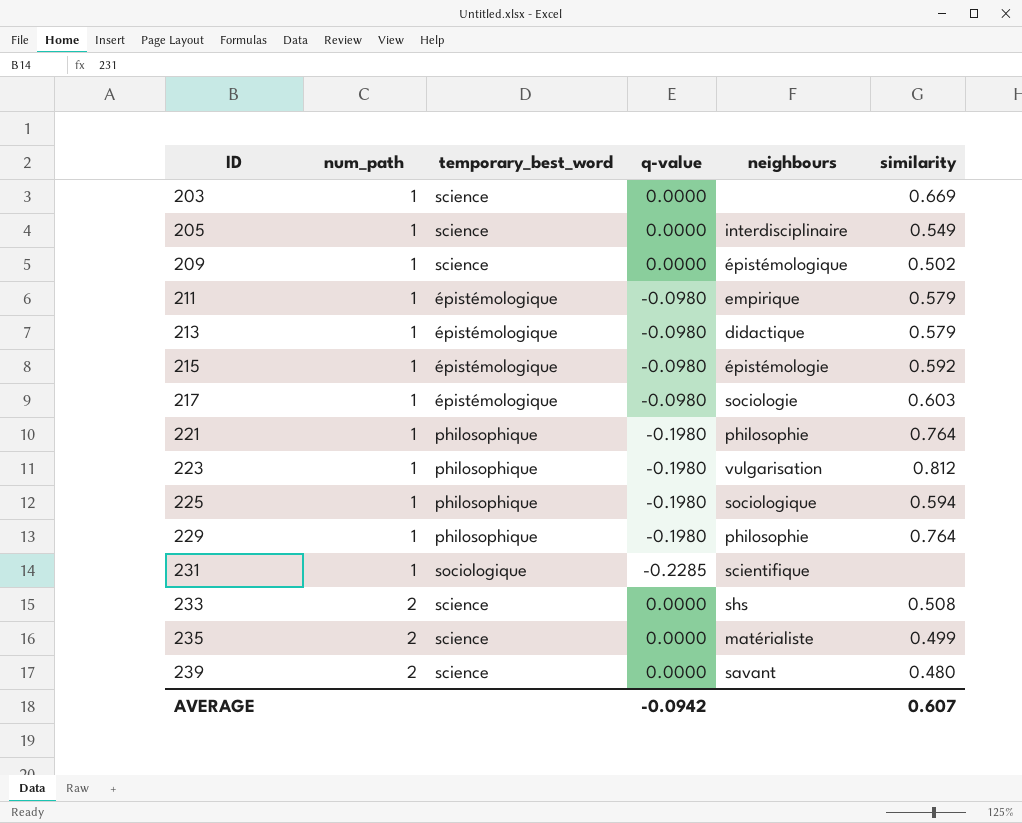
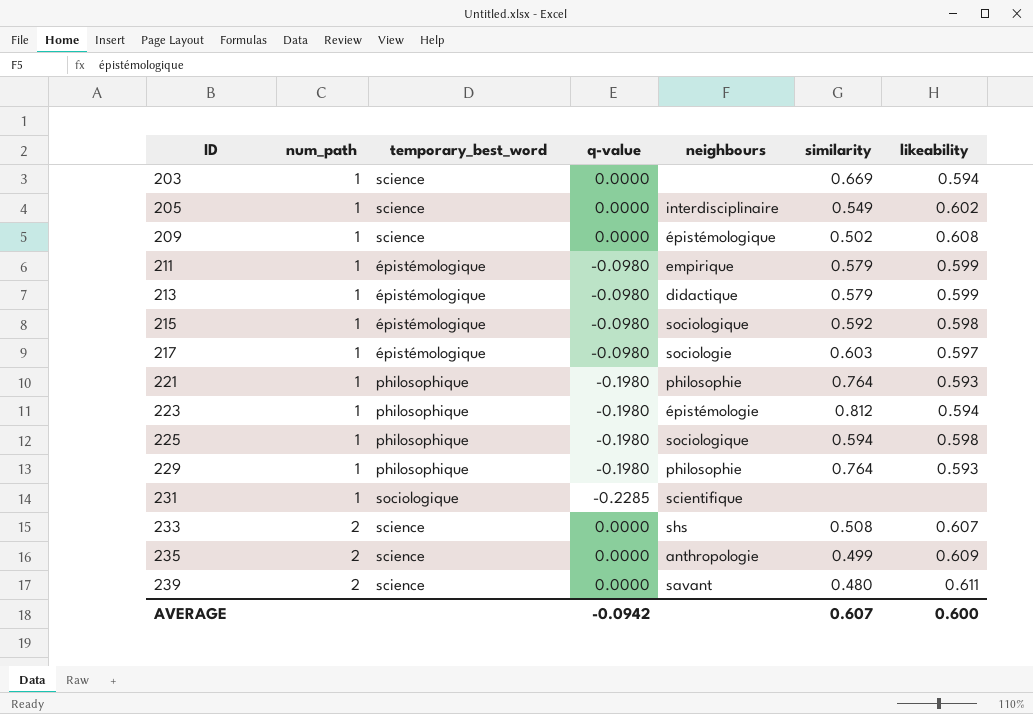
column likeability | position: none -> 7
215 | neighbours: épistémologie -> sociologique
223 | neighbours: vulgarisation -> épistémologie
235 | neighbours: matérialiste -> anthropologie

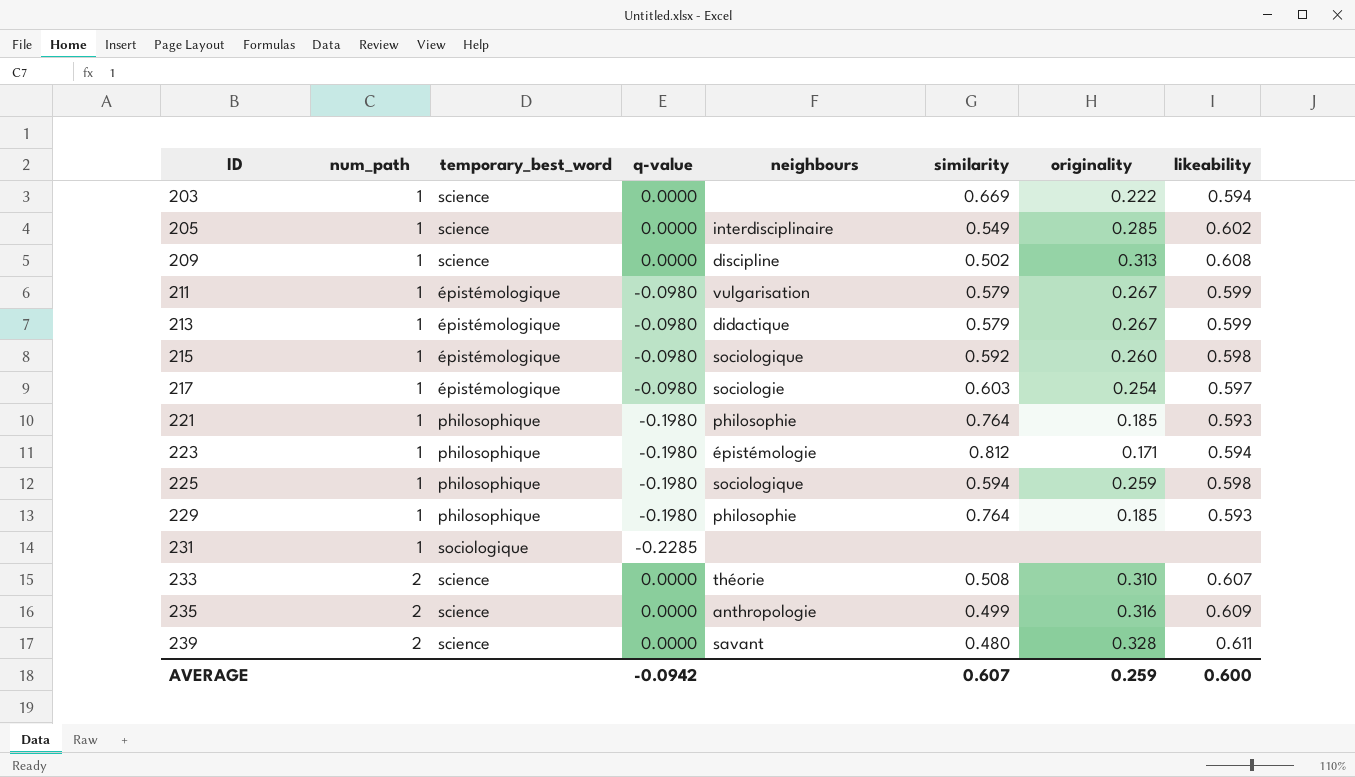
column originality | position: none -> 7
209 | neighbours: épistémologique -> discipline
211 | neighbours: empirique -> vulgarisation
231 | neighbours: scientifique -> none
233 | neighbours: shs -> théorie

